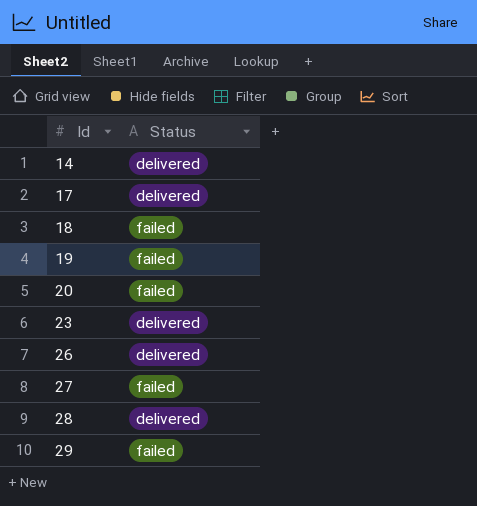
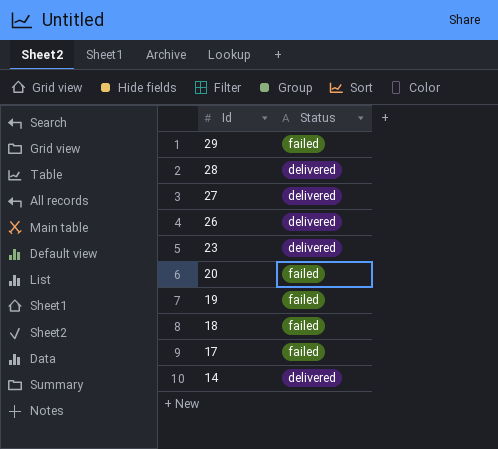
row order: Id ascending -> Id descending
27 | Status: failed -> delivered
17 | Status: delivered -> failed

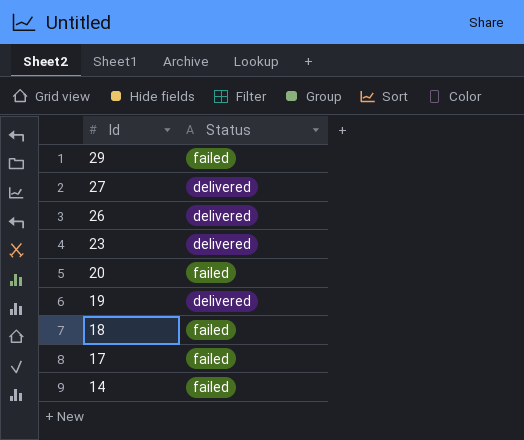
row 28: delivered -> none
19 | Status: failed -> delivered
14 | Status: delivered -> failed

